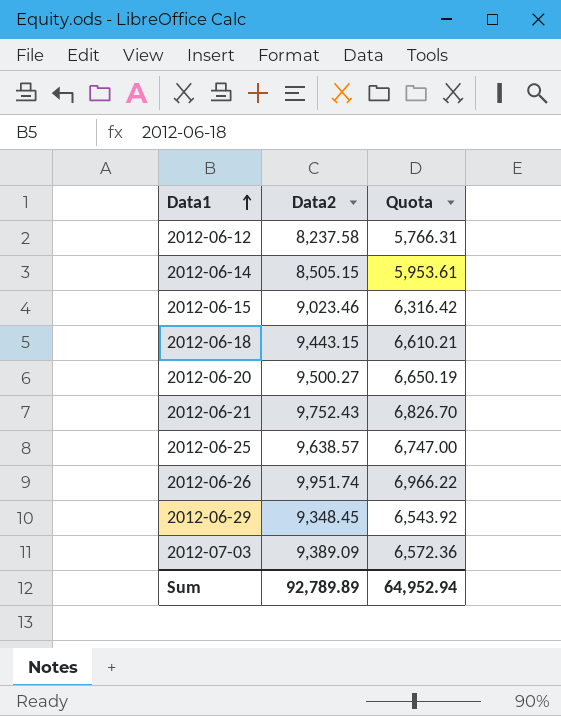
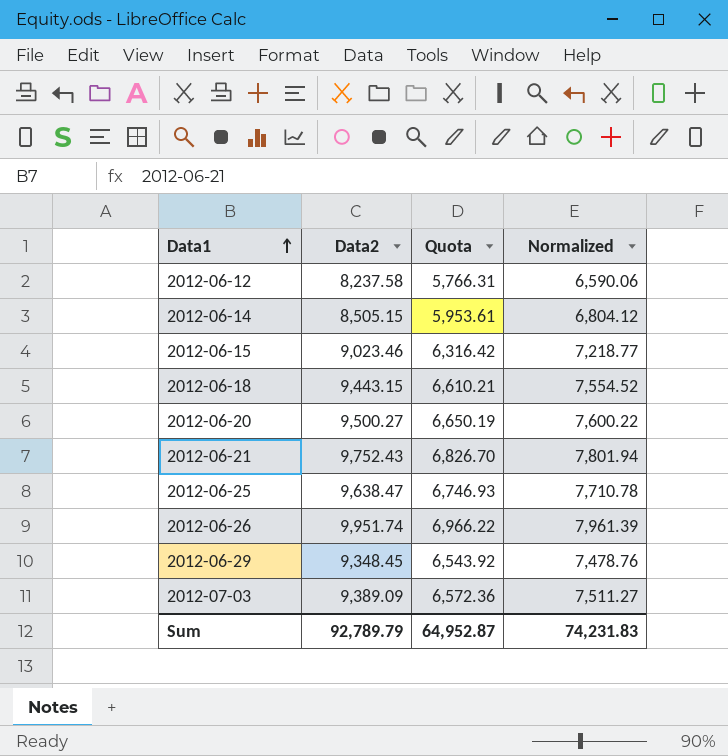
column Normalized | formula: none -> [Data2] * 0.8
2012-06-25 | Data2: 9,638.57 -> 9,638.47
2012-06-25 | Quota: 6,747.00 -> 6,746.93
Sum | Data2: 92,789.89 -> 92,789.79
Sum | Quota: 64,952.94 -> 64,952.87

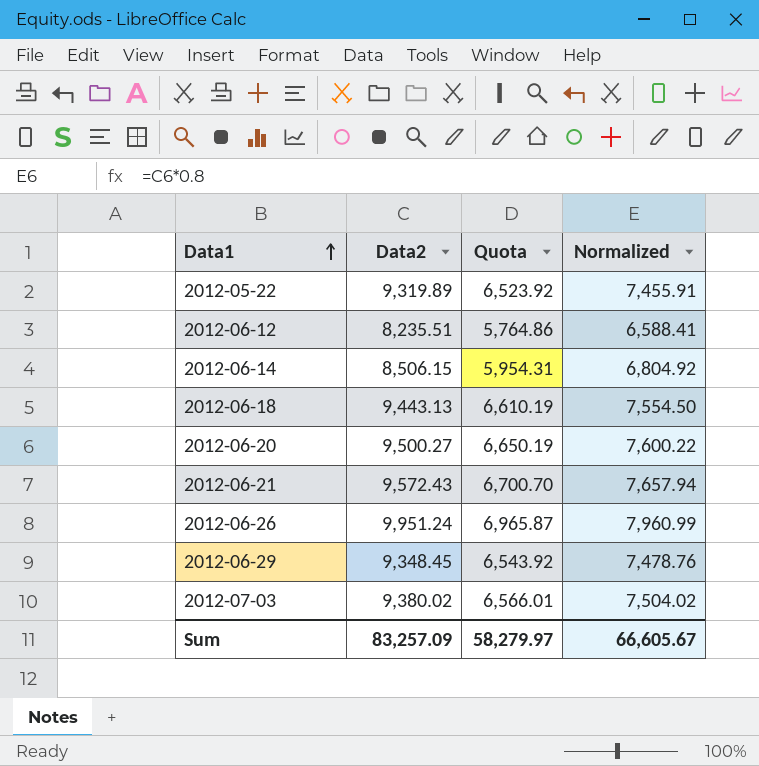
row 2012-06-15: 9,023.46 | 6,316.42 | 7,218.77 -> none
row 2012-06-25: 9,638.47 | 6,746.93 | 7,710.78 -> none
row 2012-05-22: none -> 9,319.89 | 6,523.92 | 7,455.91
2012-06-12 | Data2: 8,237.58 -> 8,235.51
2012-06-12 | Quota: 5,766.31 -> 5,764.86
2012-06-12 | Normalized: 6,590.06 -> 6,588.41
2012-06-14 | Data2: 8,505.15 -> 8,506.15
2012-06-14 | Quota: 5,953.61 -> 5,954.31
2012-06-14 | Normalized: 6,804.12 -> 6,804.92
2012-06-18 | Data2: 9,443.15 -> 9,443.13
2012-06-18 | Quota: 6,610.21 -> 6,610.19
2012-06-18 | Normalized: 7,554.52 -> 7,554.50
2012-06-21 | Data2: 9,752.43 -> 9,572.43
2012-06-21 | Quota: 6,826.70 -> 6,700.70
2012-06-21 | Normalized: 7,801.94 -> 7,657.94
2012-06-26 | Data2: 9,951.74 -> 9,951.24
2012-06-26 | Quota: 6,966.22 -> 6,965.87
2012-06-26 | Normalized: 7,961.39 -> 7,960.99
2012-07-03 | Data2: 9,389.09 -> 9,380.02
2012-07-03 | Quota: 6,572.36 -> 6,566.01
2012-07-03 | Normalized: 7,511.27 -> 7,504.02
Sum | Data2: 92,789.79 -> 83,257.09
Sum | Quota: 64,952.87 -> 58,279.97
Sum | Normalized: 74,231.83 -> 66,605.67

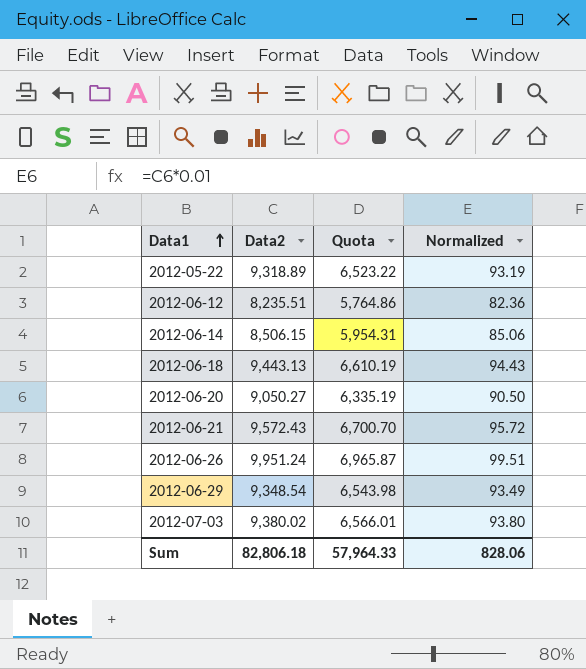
column Normalized | formula: [Data2] * 0.8 -> [Data2] * 0.01
2012-05-22 | Data2: 9,319.89 -> 9,318.89
2012-05-22 | Quota: 6,523.92 -> 6,523.22
2012-06-20 | Data2: 9,500.27 -> 9,050.27
2012-06-20 | Quota: 6,650.19 -> 6,335.19
2012-06-29 | Data2: 9,348.45 -> 9,348.54
2012-06-29 | Quota: 6,543.92 -> 6,543.98
Sum | Data2: 83,257.09 -> 82,806.18
Sum | Quota: 58,279.97 -> 57,964.33
Sum | Normalized: 66,605.67 -> 828.06

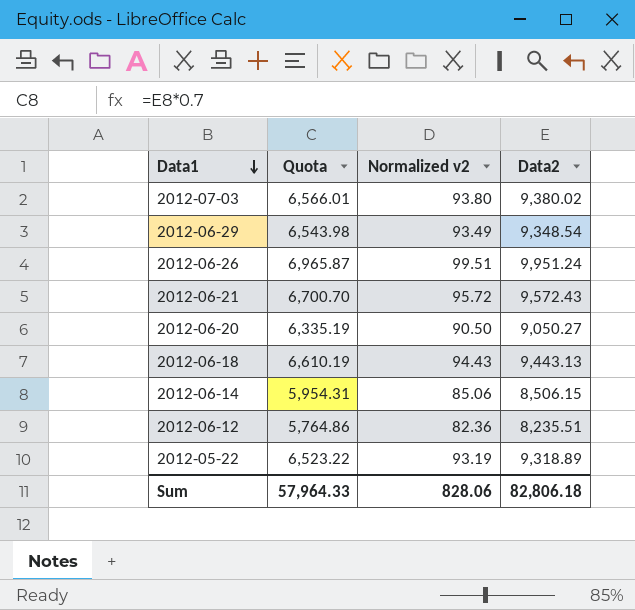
row order: Data1 ascending -> Data1 descending
column name: Normalized -> Normalized v2
column Data2 | position: 2 -> 4

